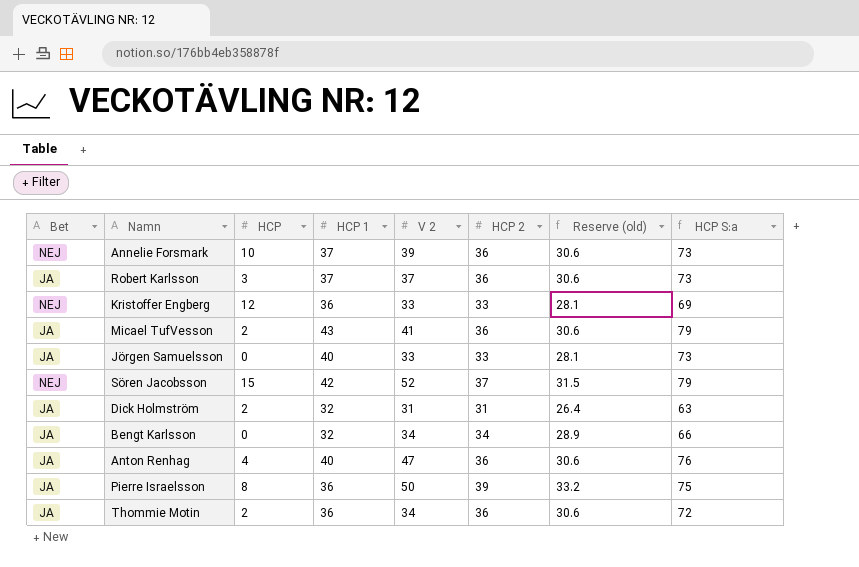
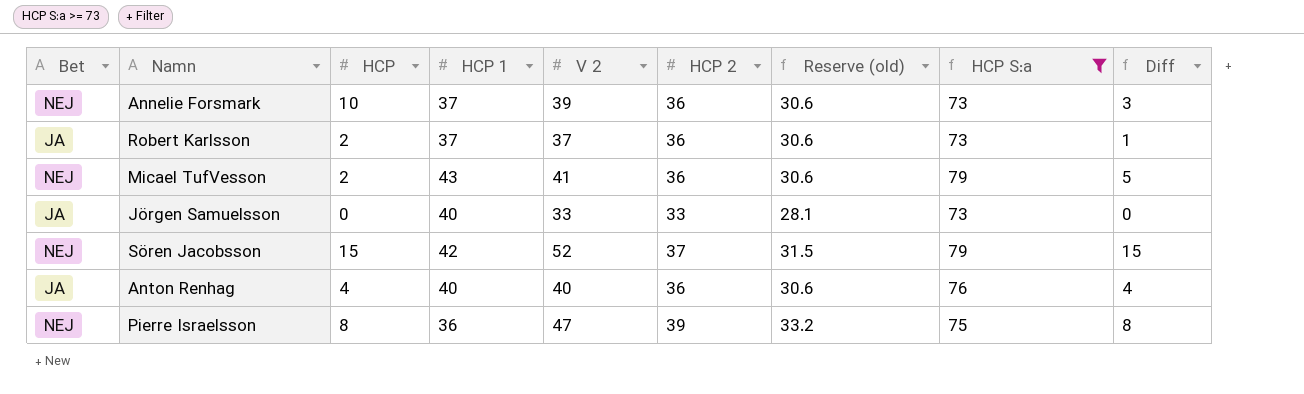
filter: none -> HCP S:a >= 73
column Diff | formula: none -> [V 2] - [HCP 2]
Robert Karlsson | HCP: 3 -> 2
Micael TufVesson | Bet: JA -> NEJ
Anton Renhag | V 2: 47 -> 40
Pierre Israelsson | Bet: JA -> NEJ
Pierre Israelsson | V 2: 50 -> 47

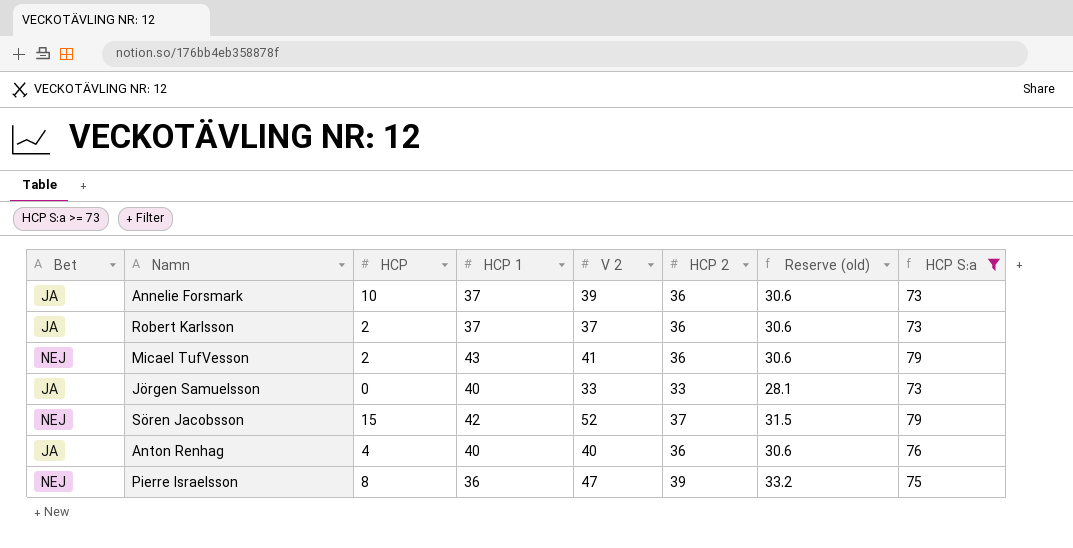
column Diff | formula: [V 2] - [HCP 2] -> none
Annelie Forsmark | Bet: NEJ -> JA

